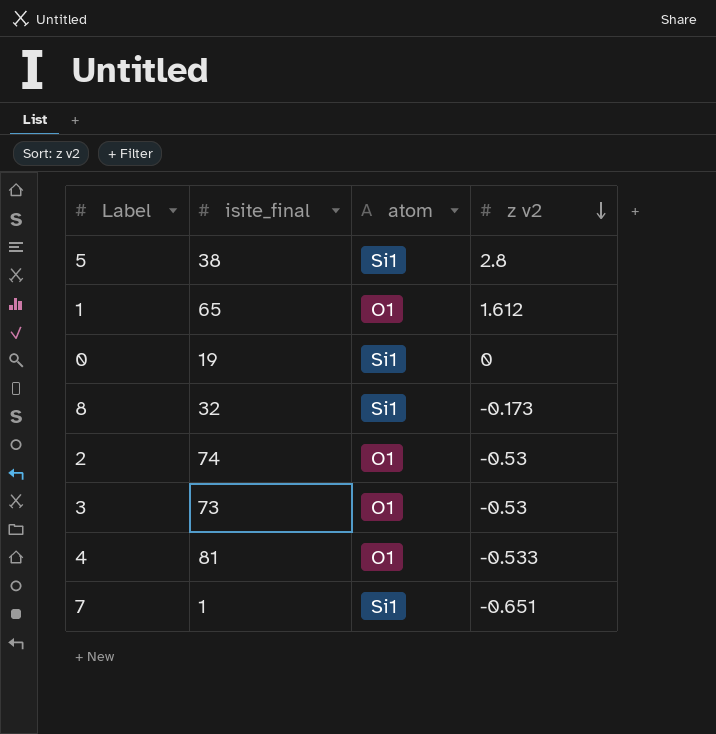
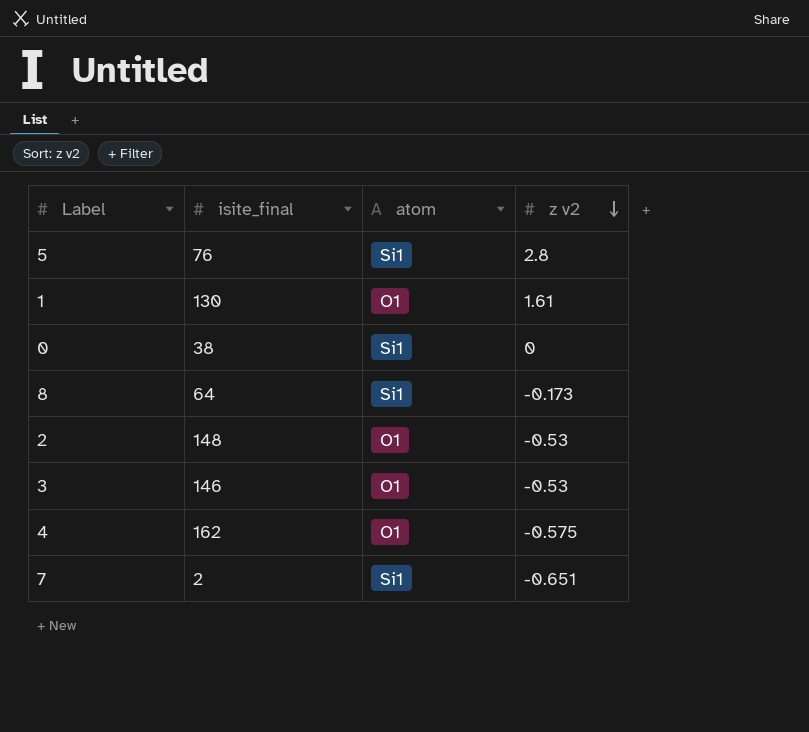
5 | isite_final: 38 -> 76
1 | isite_final: 65 -> 130
1 | z v2: 1.612 -> 1.61
0 | isite_final: 19 -> 38
8 | isite_final: 32 -> 64
2 | isite_final: 74 -> 148
3 | isite_final: 73 -> 146
4 | isite_final: 81 -> 162
4 | z v2: -0.533 -> -0.575
7 | isite_final: 1 -> 2

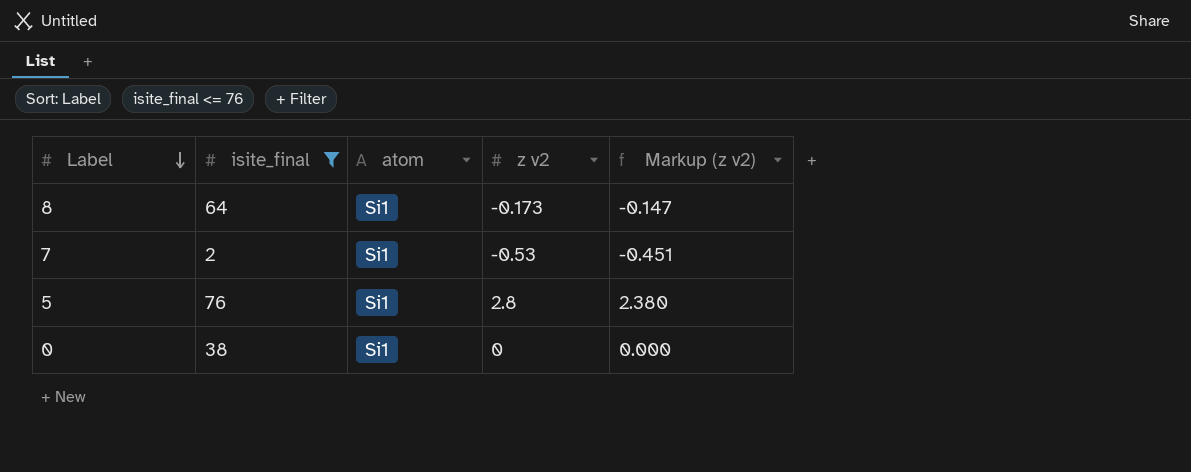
filter: none -> isite_final <= 76
row order: z v2 descending -> Label descending
column Markup (z v2) | formula: none -> [z v2] * 0.85
7 | z v2: -0.651 -> -0.53

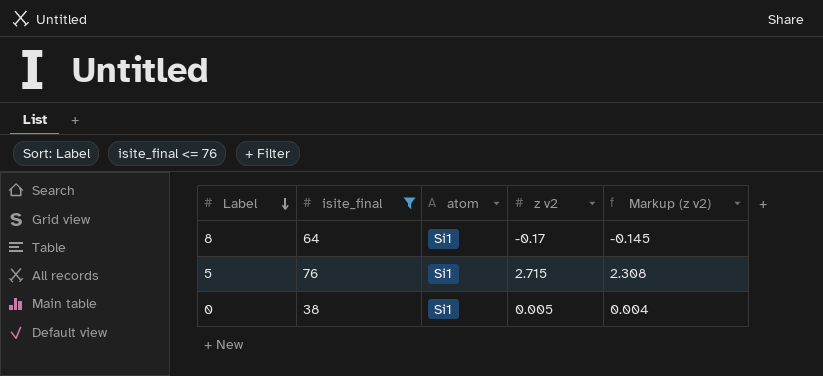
row 7: 2 | Si1 | -0.53 | -0.451 -> none
8 | z v2: -0.173 -> -0.17
8 | Markup (z v2): -0.147 -> -0.145
5 | z v2: 2.8 -> 2.715
5 | Markup (z v2): 2.380 -> 2.308
0 | z v2: 0 -> 0.005
0 | Markup (z v2): 0.000 -> 0.004

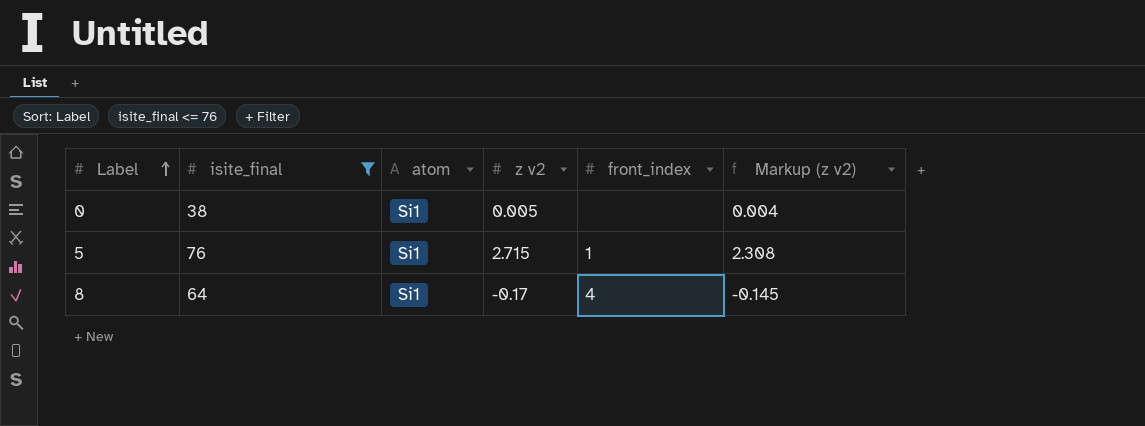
row order: Label descending -> Label ascending
column front_index | position: none -> 5

